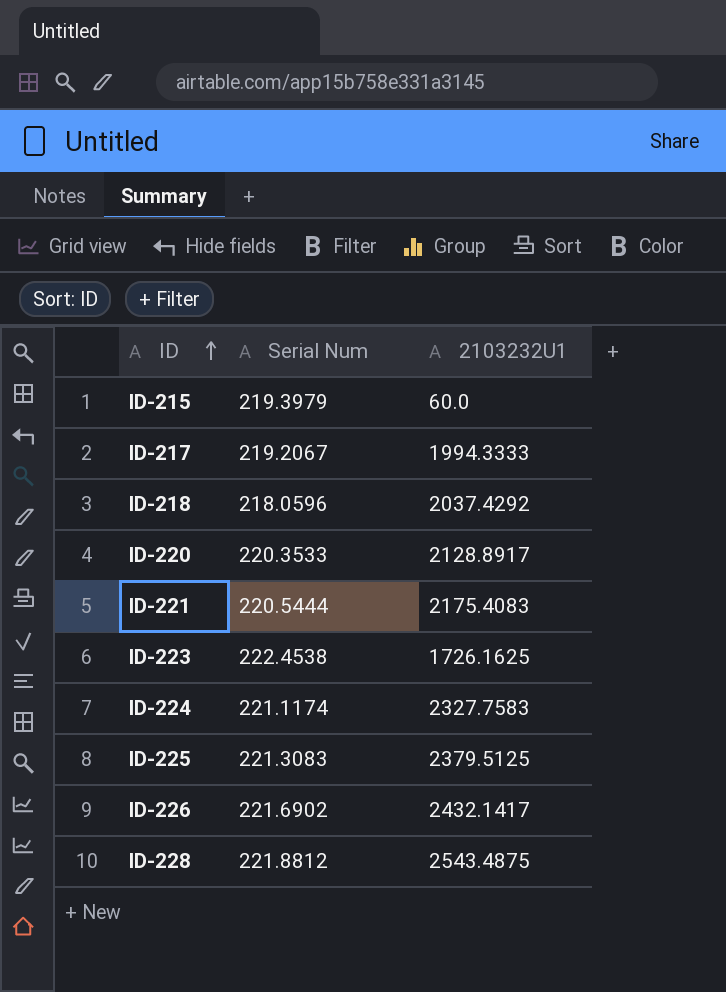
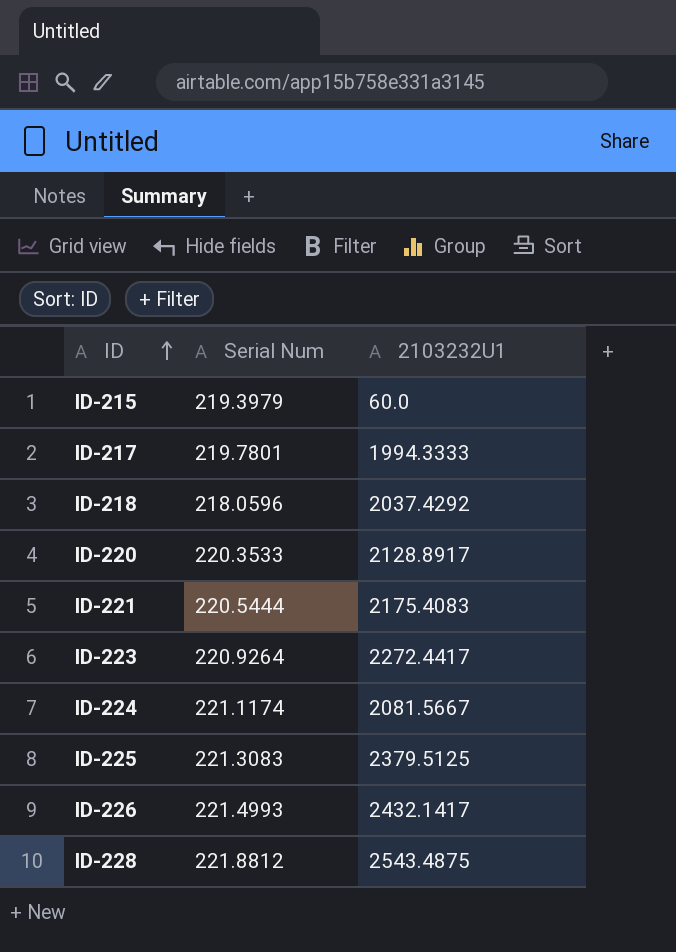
ID-217 | Serial Num: 219.2067 -> 219.7801
ID-223 | Serial Num: 222.4538 -> 220.9264
ID-223 | 2103232U1: 1726.1625 -> 2272.4417
ID-224 | 2103232U1: 2327.7583 -> 2081.5667
ID-226 | Serial Num: 221.6902 -> 221.4993

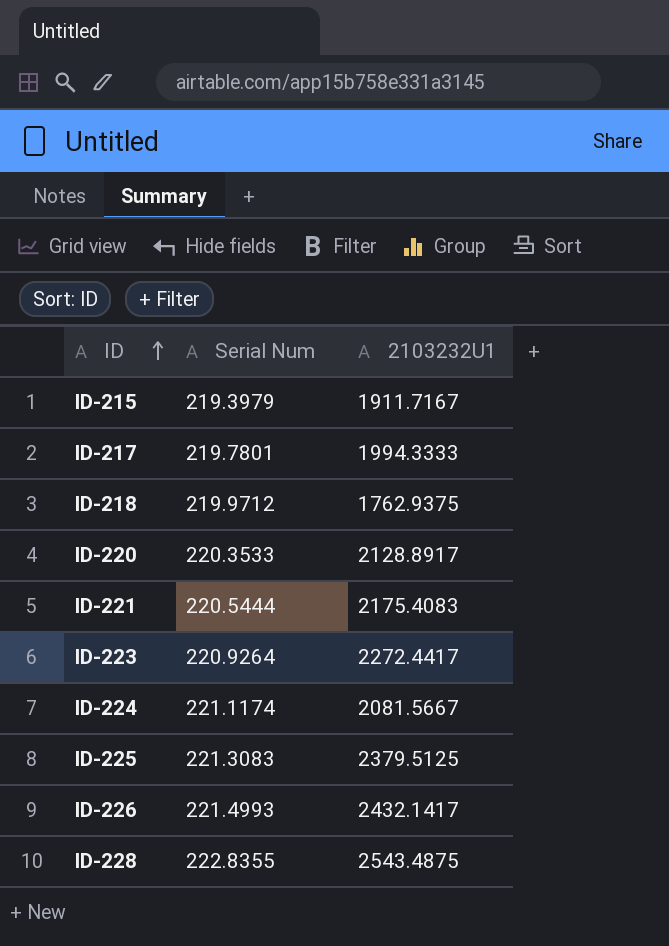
ID-215 | 2103232U1: 60.0 -> 1911.7167
ID-218 | Serial Num: 218.0596 -> 219.9712
ID-218 | 2103232U1: 2037.4292 -> 1762.9375
ID-228 | Serial Num: 221.8812 -> 222.8355

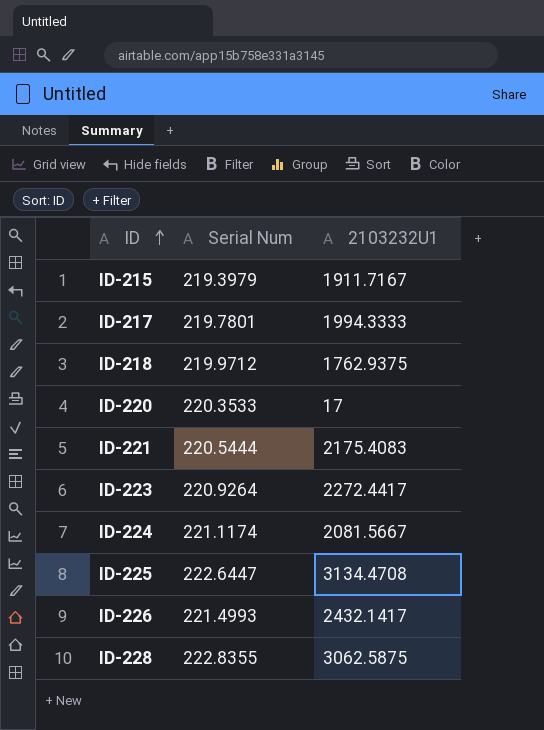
ID-220 | 2103232U1: 2128.8917 -> 17
ID-225 | Serial Num: 221.3083 -> 222.6447
ID-225 | 2103232U1: 2379.5125 -> 3134.4708
ID-228 | 2103232U1: 2543.4875 -> 3062.5875

